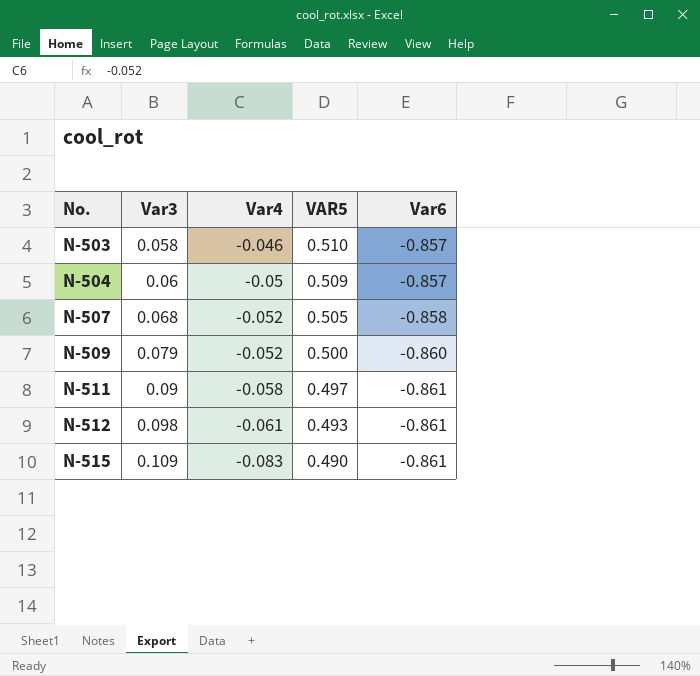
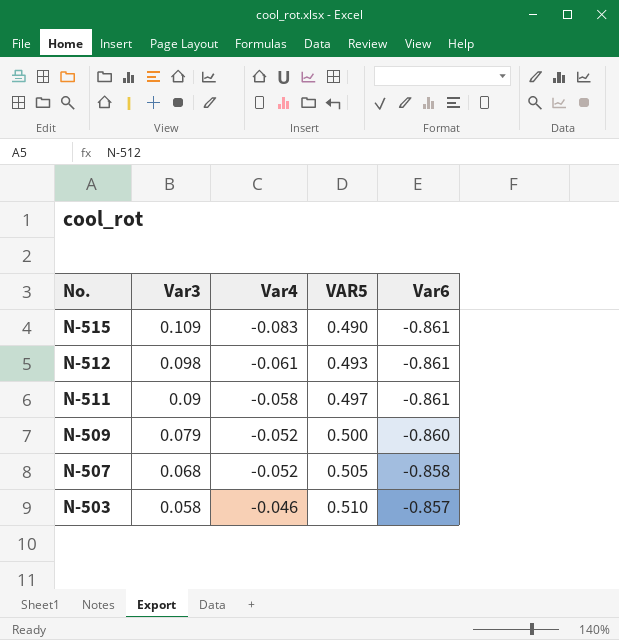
row order: No. ascending -> No. descending
row N-504: 0.06 | -0.05 | 0.509 | -0.857 -> none

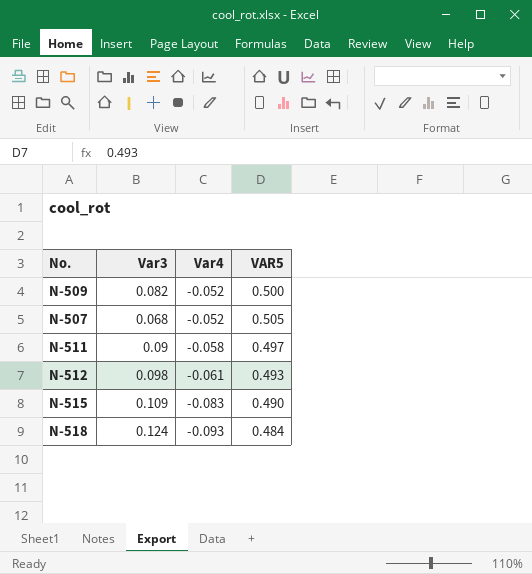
row order: No. descending -> Var4 descending
column Var6 | position: 5 -> none
row N-503: 0.058 | -0.046 | 0.510 | -0.857 -> none
N-509 | Var3: 0.079 -> 0.082
row N-518: none -> 0.124 | -0.093 | 0.484

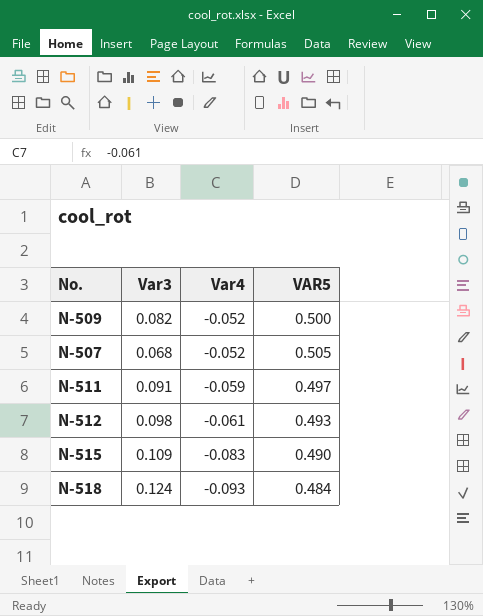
N-511 | Var3: 0.09 -> 0.091
N-511 | Var4: -0.058 -> -0.059

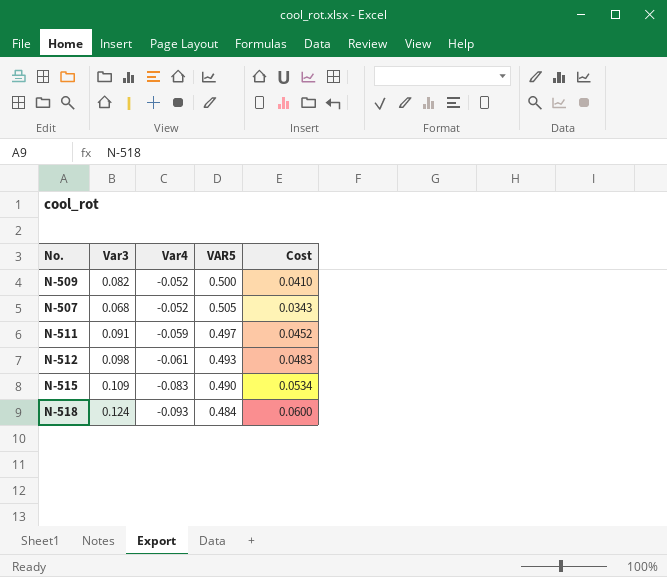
column Cost | formula: none -> [Var3] * [VAR5]

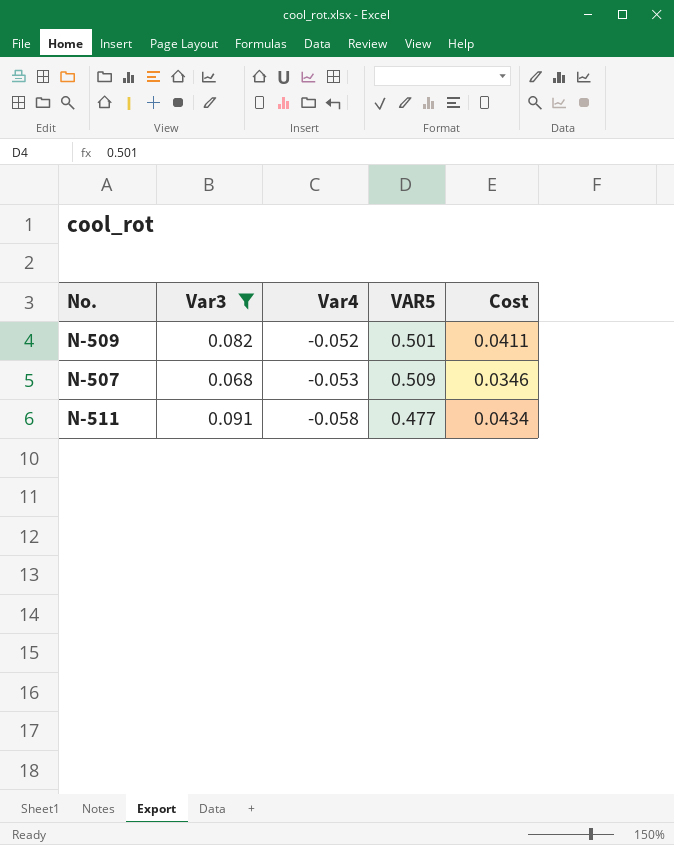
filter: none -> Var3 <= 0.091
N-509 | VAR5: 0.500 -> 0.501
N-509 | Cost: 0.0410 -> 0.0411
N-507 | Var4: -0.052 -> -0.053
N-507 | VAR5: 0.505 -> 0.509
N-507 | Cost: 0.0343 -> 0.0346
N-511 | Var4: -0.059 -> -0.058
N-511 | VAR5: 0.497 -> 0.477
N-511 | Cost: 0.0452 -> 0.0434

